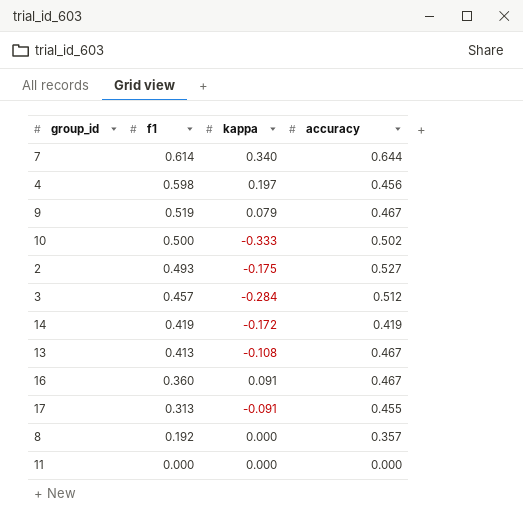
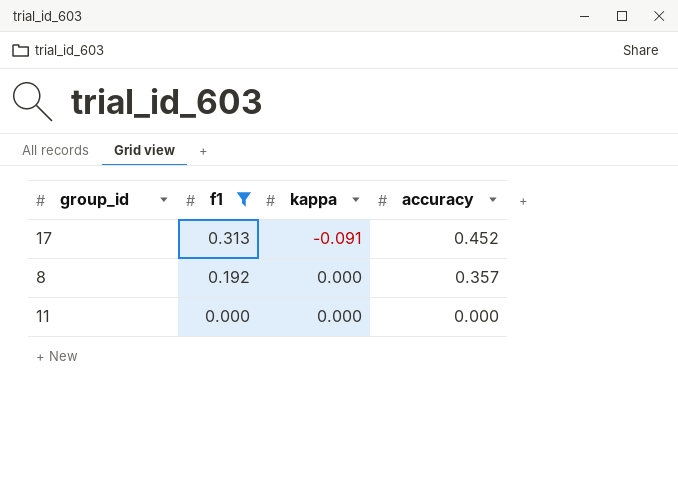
filter: none -> f1 <= 0.313
17 | accuracy: 0.455 -> 0.452

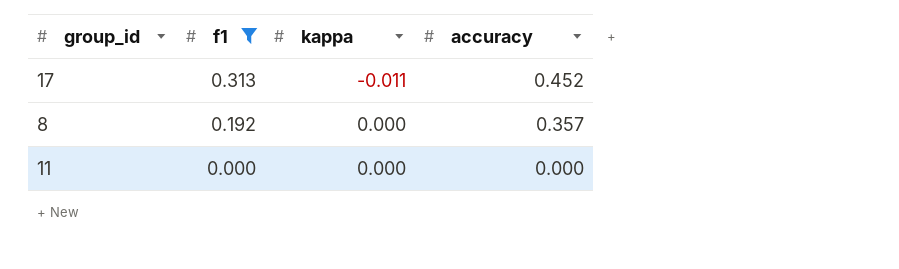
17 | kappa: -0.091 -> -0.011

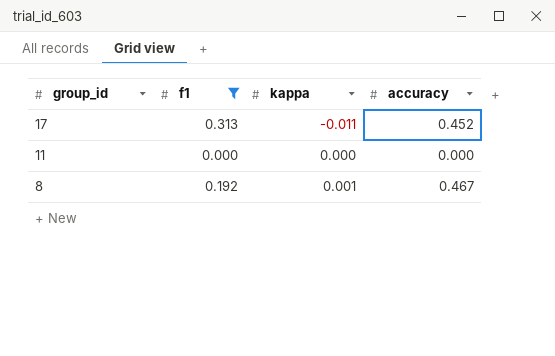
row order: f1 descending -> group_id descending
8 | kappa: 0.000 -> 0.001
8 | accuracy: 0.357 -> 0.467

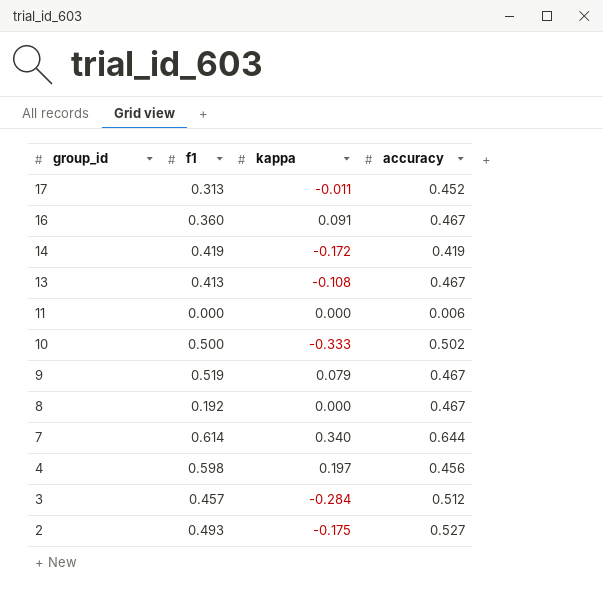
filter: f1 <= 0.313 -> none
11 | accuracy: 0.000 -> 0.006
8 | kappa: 0.001 -> 0.000

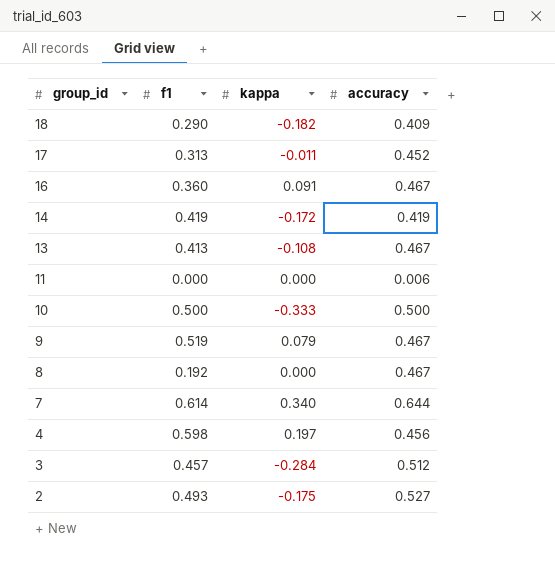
row 18: none -> 0.290 | -0.182 | 0.409
10 | accuracy: 0.502 -> 0.500

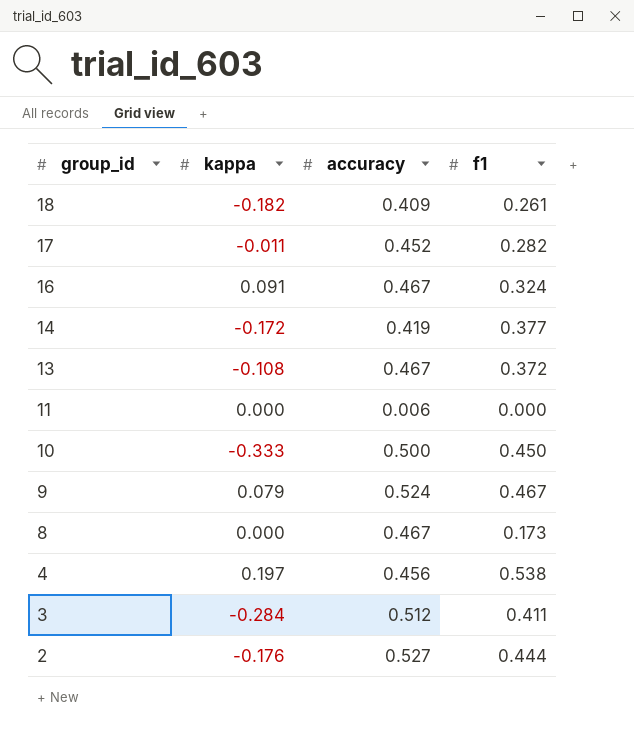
column f1 | position: 2 -> 4
row 7: 0.614 | 0.340 | 0.644 -> none
18 | f1: 0.290 -> 0.261
17 | f1: 0.313 -> 0.282
16 | f1: 0.360 -> 0.324
14 | f1: 0.419 -> 0.377
13 | f1: 0.413 -> 0.372
10 | f1: 0.500 -> 0.450
9 | accuracy: 0.467 -> 0.524
9 | f1: 0.519 -> 0.467
8 | f1: 0.192 -> 0.173
4 | f1: 0.598 -> 0.538
3 | f1: 0.457 -> 0.411
2 | kappa: -0.175 -> -0.176
2 | f1: 0.493 -> 0.444

